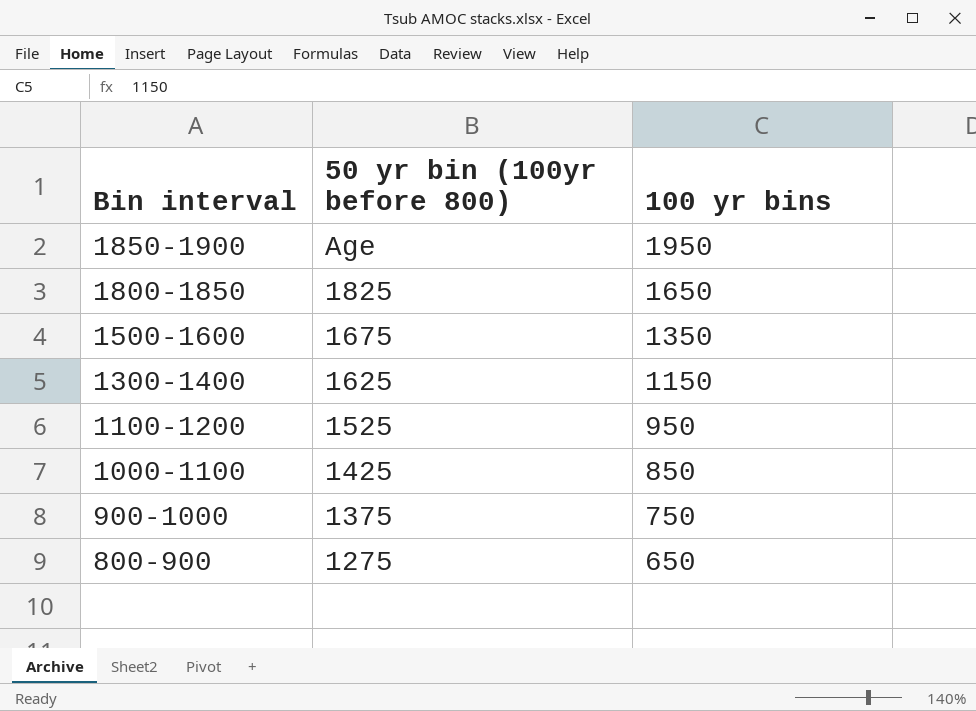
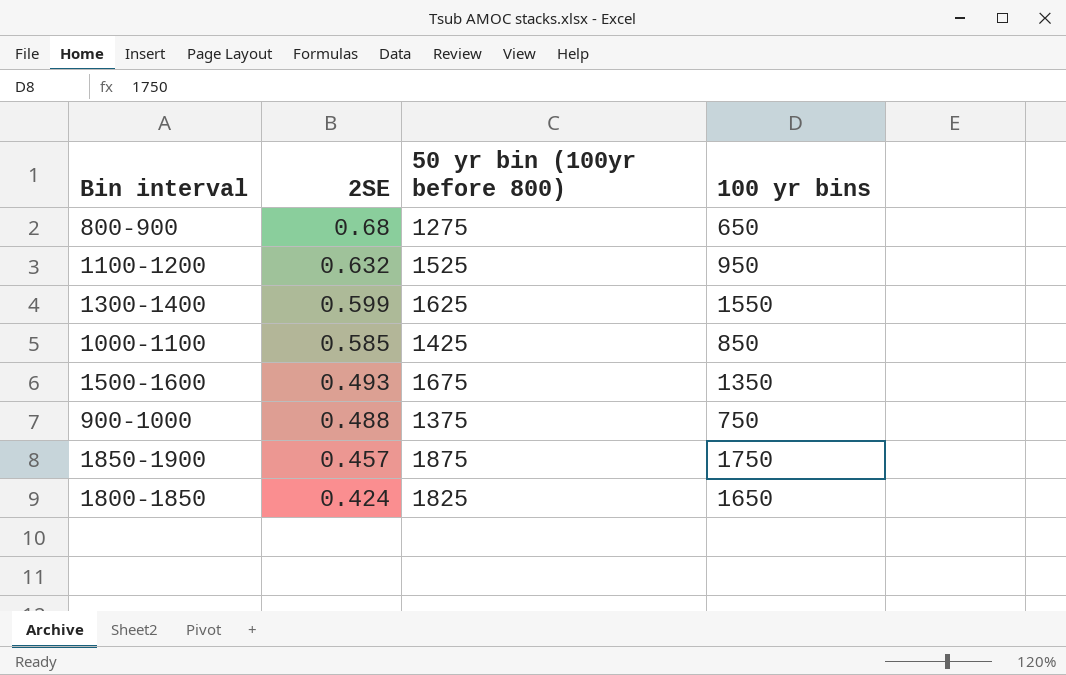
row order: Bin interval descending -> 2SE descending
column 2SE | position: none -> 2
1300-1400 | 100 yr bins: 1150 -> 1550
1850-1900 | 50 yr bin (100yr before 800): Age -> 1875
1850-1900 | 100 yr bins: 1950 -> 1750

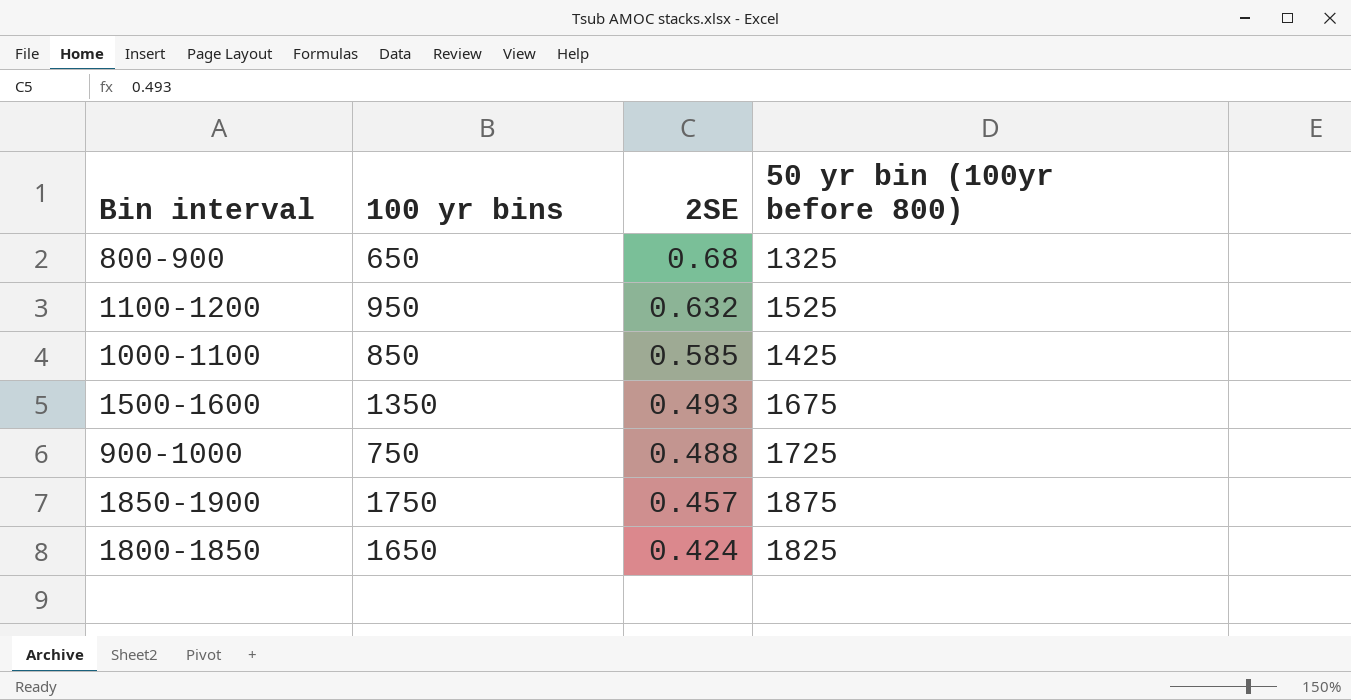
column 100 yr bins | position: 4 -> 2
row 1300-1400: 0.599 | 1625 | 1550 -> none
800-900 | 50 yr bin (100yr before 800): 1275 -> 1325
900-1000 | 50 yr bin (100yr before 800): 1375 -> 1725

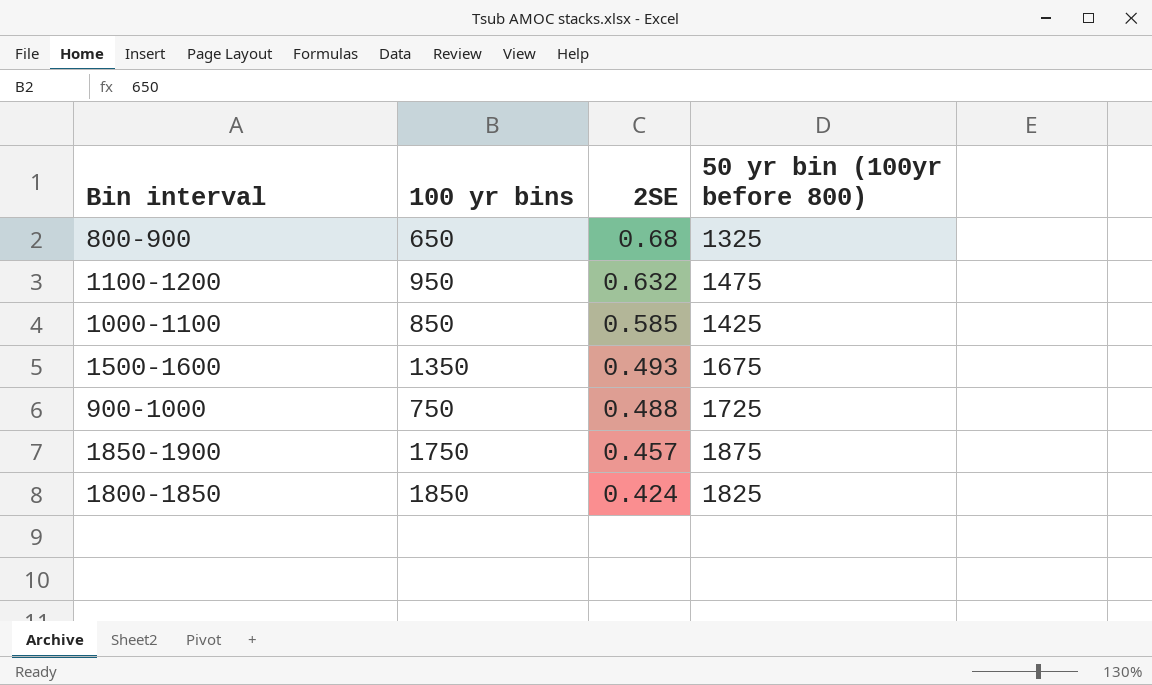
1100-1200 | 50 yr bin (100yr before 800): 1525 -> 1475
1800-1850 | 100 yr bins: 1650 -> 1850

